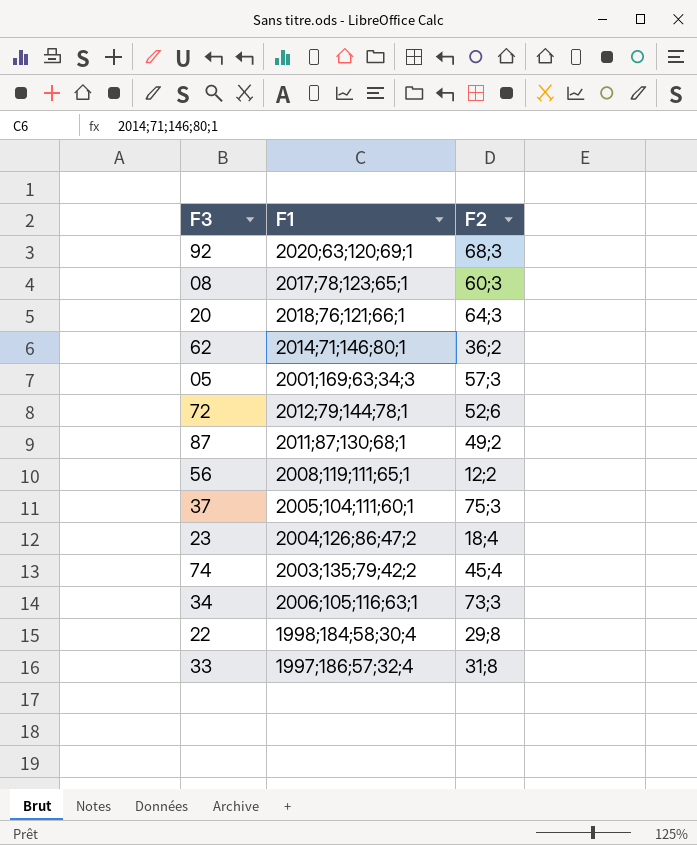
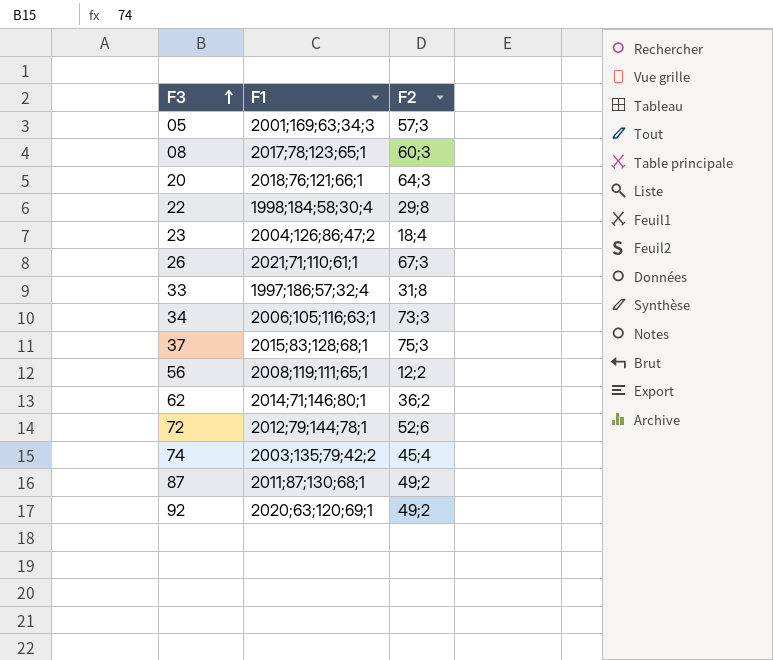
row order: none -> F3 ascending
row 26: none -> 2021;71;110;61;1 | 67;3
37 | F1: 2005;104;111;60;1 -> 2015;83;128;68;1
92 | F2: 68;3 -> 49;2

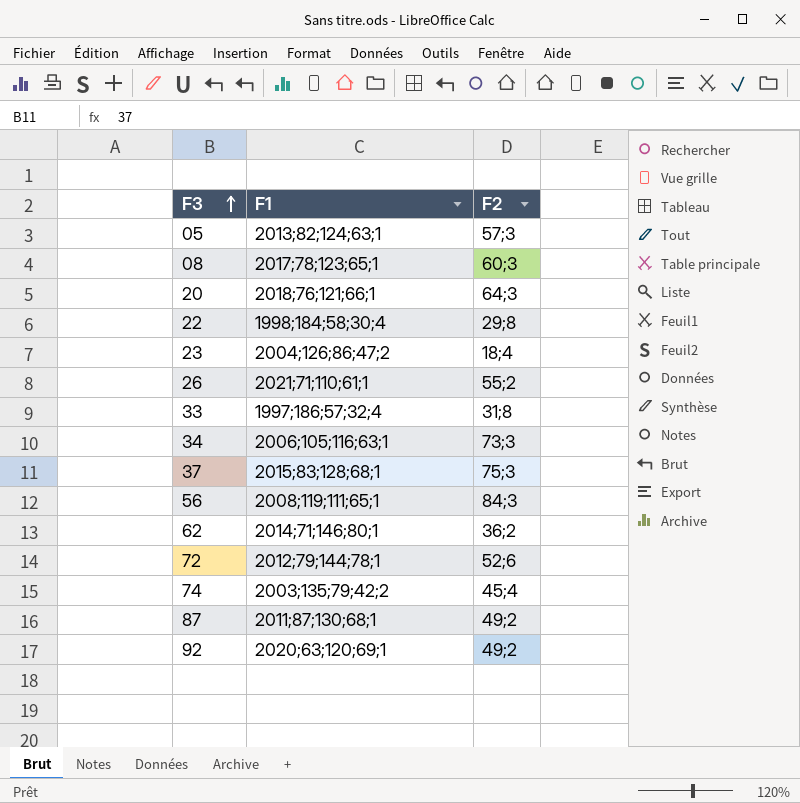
05 | F1: 2001;169;63;34;3 -> 2013;82;124;63;1
26 | F2: 67;3 -> 55;2
56 | F2: 12;2 -> 84;3

